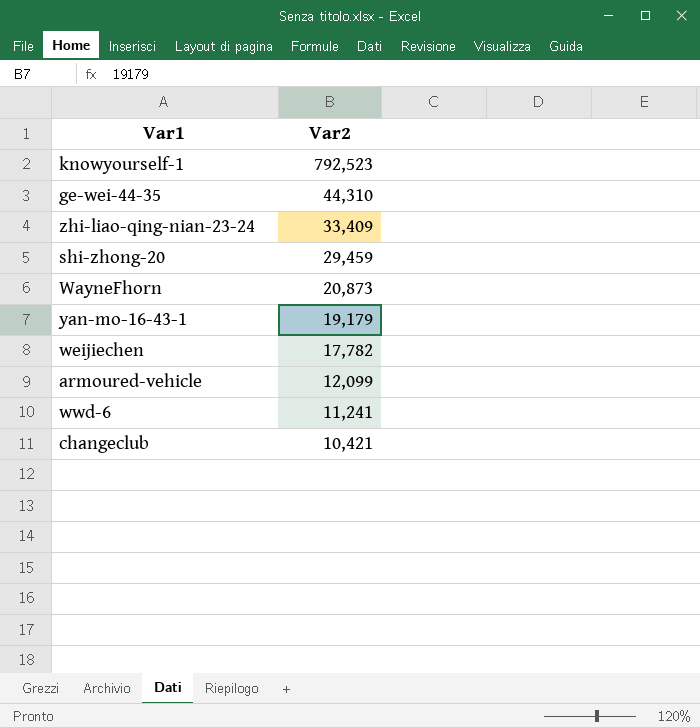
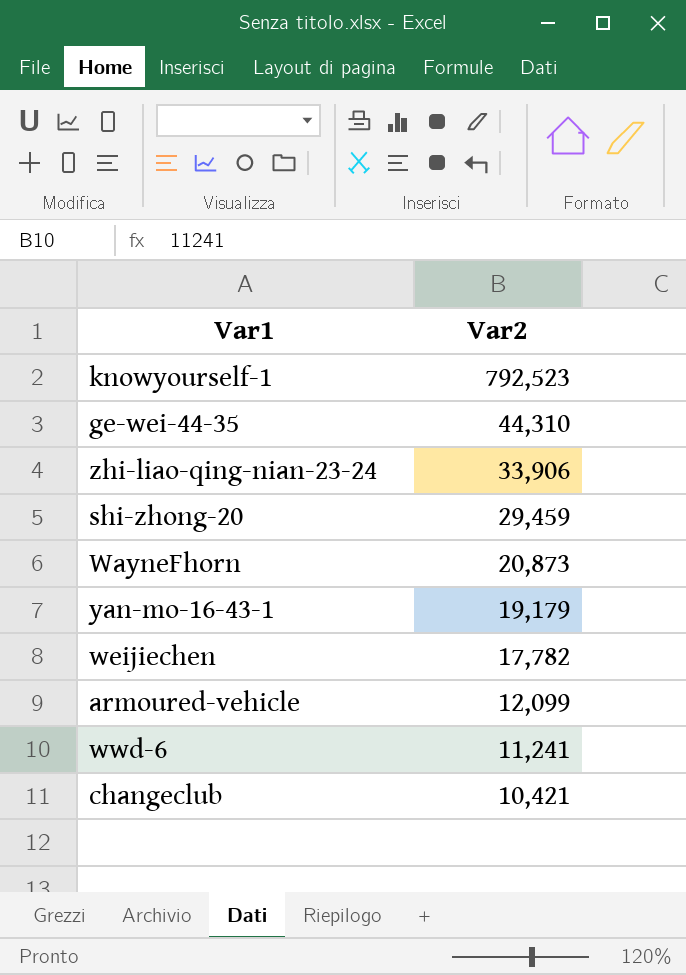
zhi-liao-qing-nian-23-24 | Var2: 33,409 -> 33,906

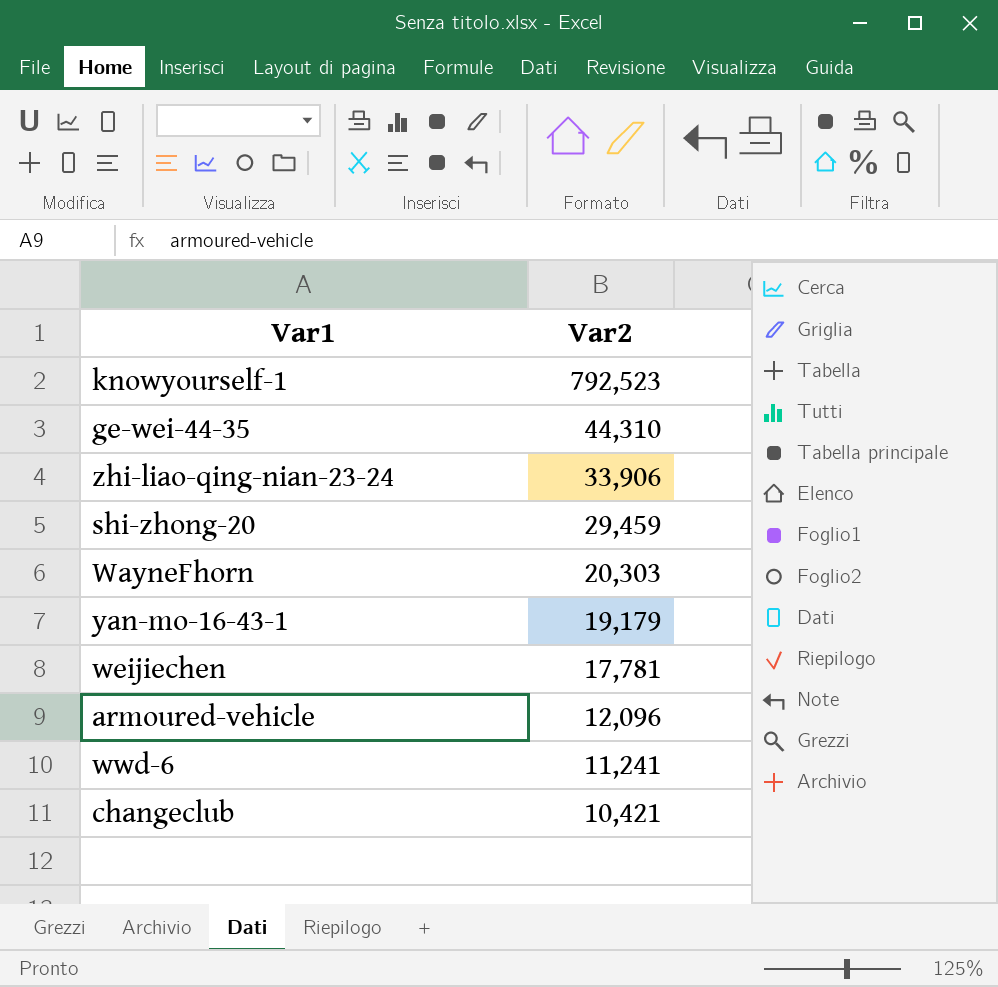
WayneFhorn | Var2: 20,873 -> 20,303
weijiechen | Var2: 17,782 -> 17,781
armoured-vehicle | Var2: 12,099 -> 12,096

